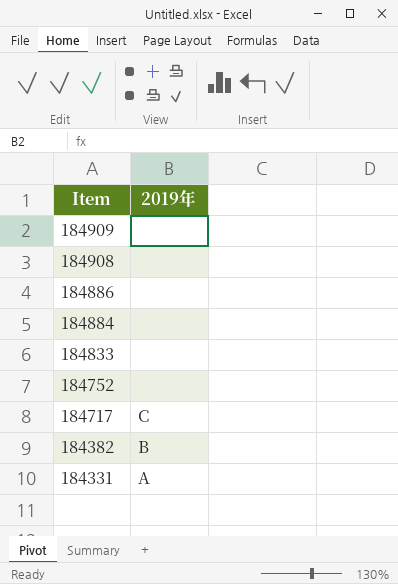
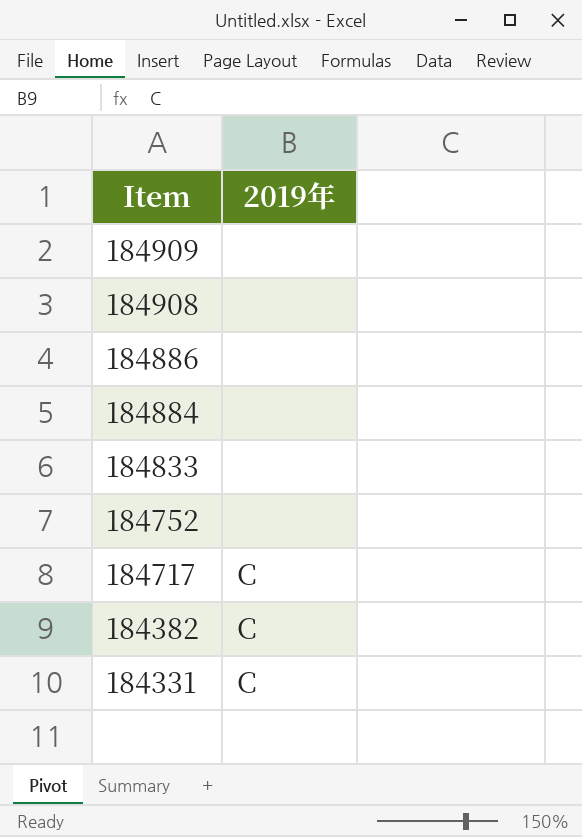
184382 | 2019年: B -> C
184331 | 2019年: A -> C

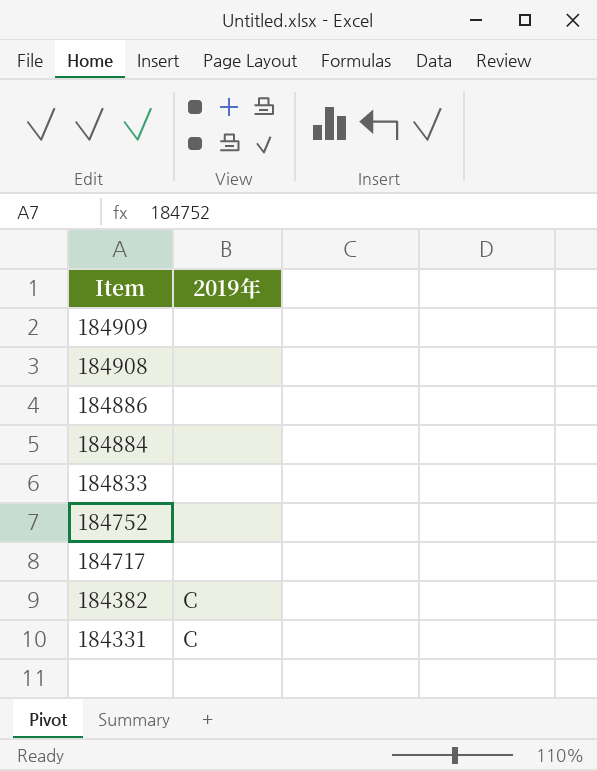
184717 | 2019年: C -> none

